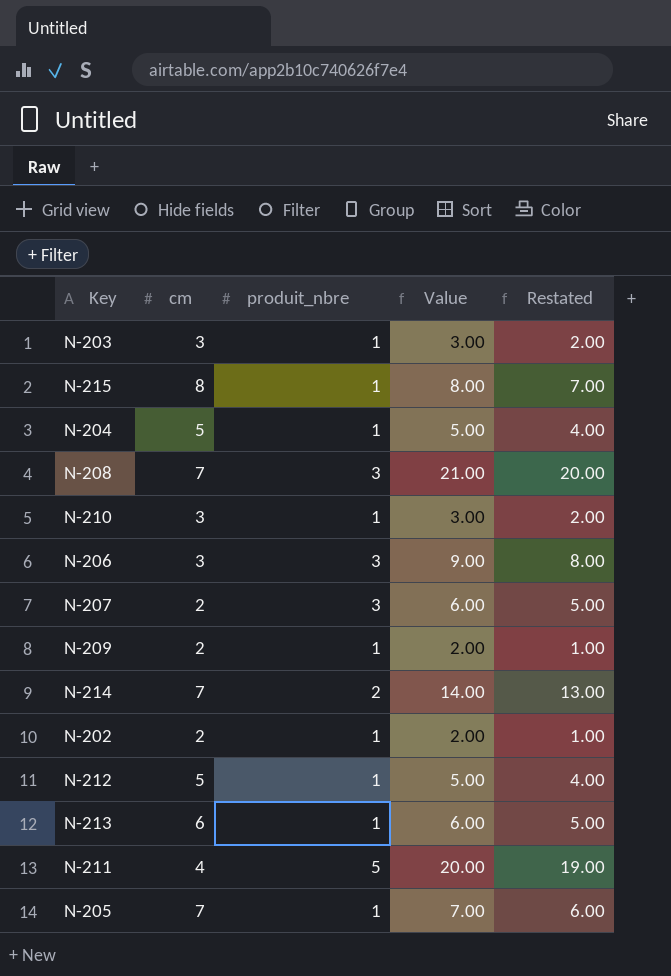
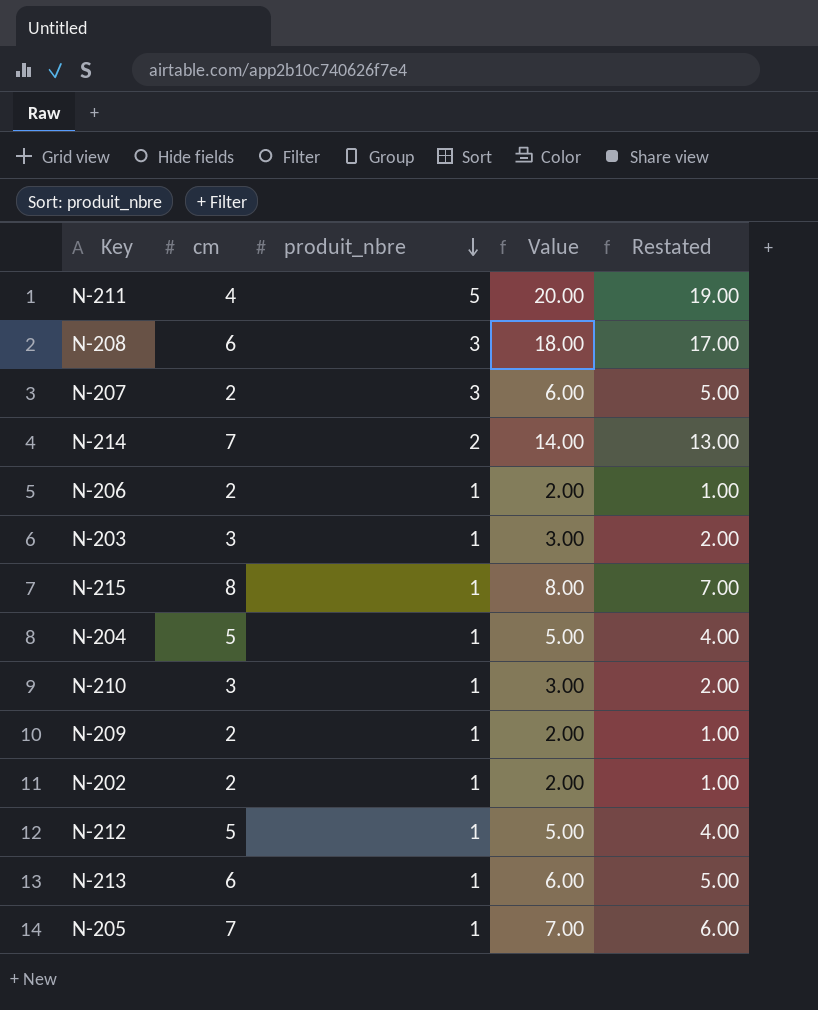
row order: none -> produit_nbre descending
N-208 | cm: 7 -> 6
N-208 | Value: 21.00 -> 18.00
N-208 | Restated: 20.00 -> 17.00
N-206 | cm: 3 -> 2
N-206 | produit_nbre: 3 -> 1
N-206 | Value: 9.00 -> 2.00
N-206 | Restated: 8.00 -> 1.00

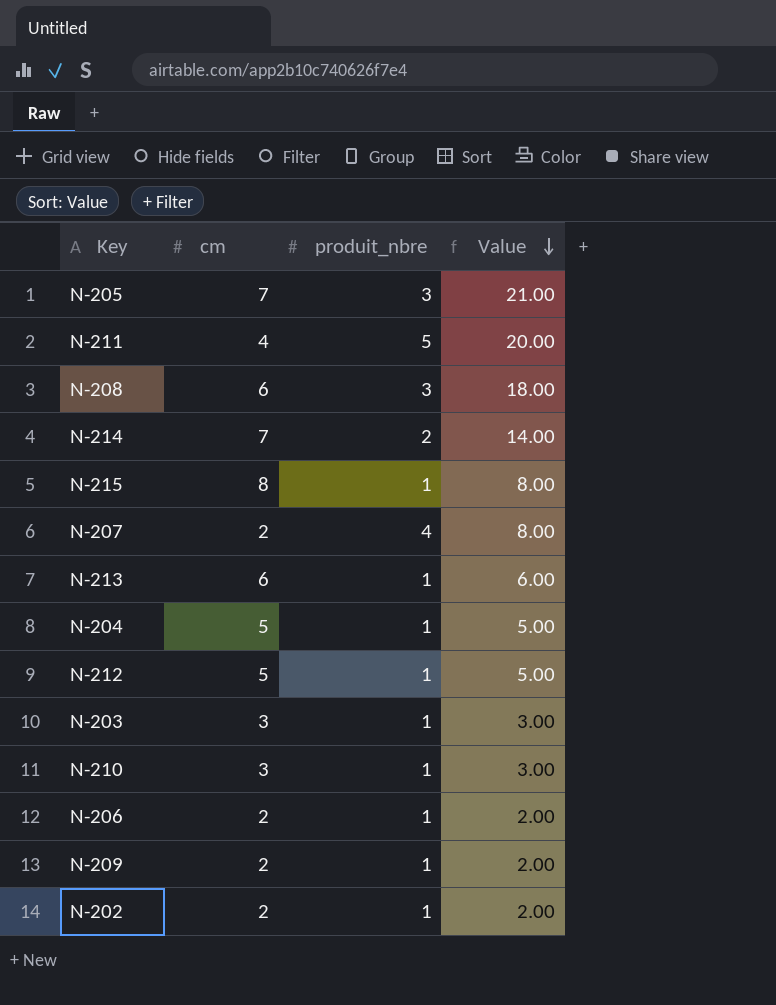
row order: produit_nbre descending -> Value descending
column Restated | formula: [Value] - 1 -> none
N-205 | produit_nbre: 1 -> 3
N-205 | Value: 7.00 -> 21.00
N-207 | produit_nbre: 3 -> 4
N-207 | Value: 6.00 -> 8.00

